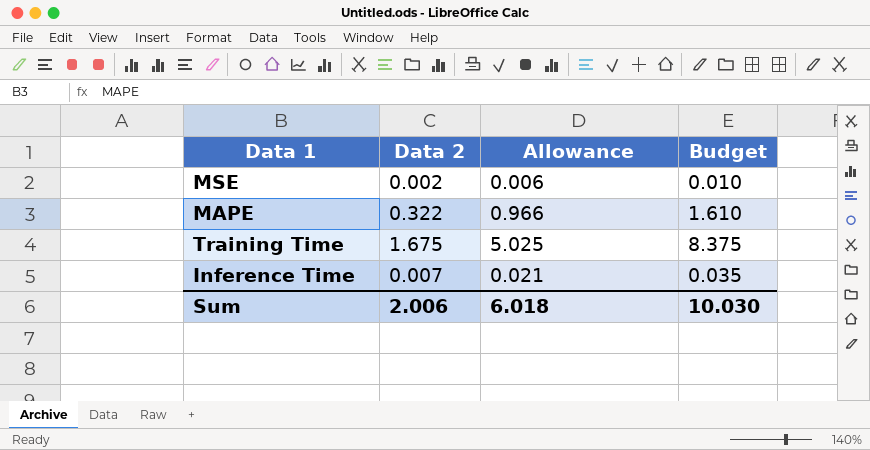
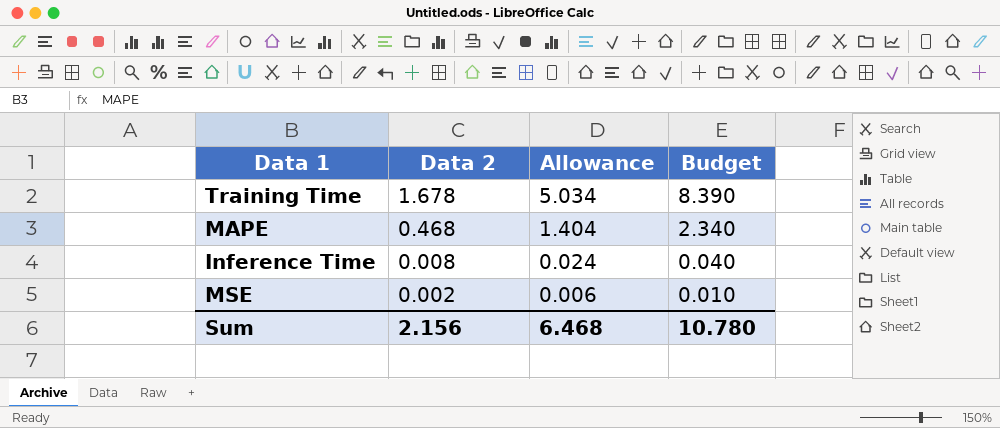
row order: none -> Data 2 descending
Training Time | Data 2: 1.675 -> 1.678
Training Time | Allowance: 5.025 -> 5.034
Training Time | Budget: 8.375 -> 8.390
MAPE | Data 2: 0.322 -> 0.468
MAPE | Allowance: 0.966 -> 1.404
MAPE | Budget: 1.610 -> 2.340
Inference Time | Data 2: 0.007 -> 0.008
Inference Time | Allowance: 0.021 -> 0.024
Inference Time | Budget: 0.035 -> 0.040
Sum | Data 2: 2.006 -> 2.156
Sum | Allowance: 6.018 -> 6.468
Sum | Budget: 10.030 -> 10.780

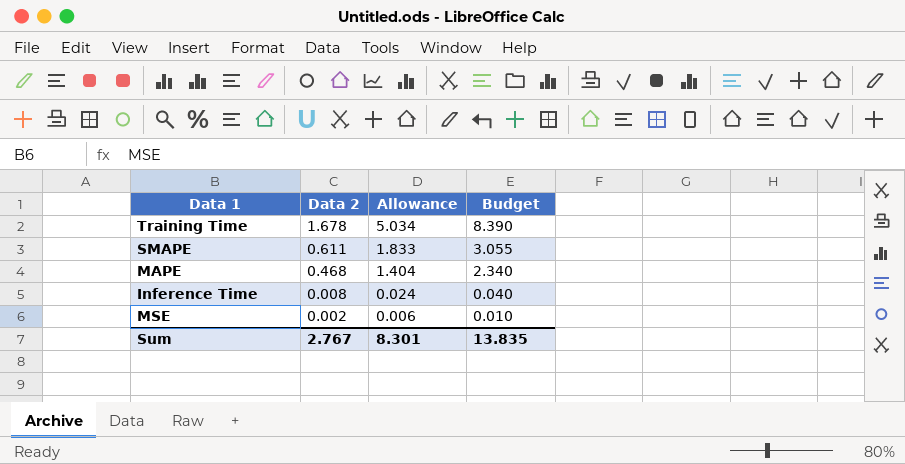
row SMAPE: none -> 0.611 | 1.833 | 3.055
Sum | Data 2: 2.156 -> 2.767
Sum | Allowance: 6.468 -> 8.301
Sum | Budget: 10.780 -> 13.835

